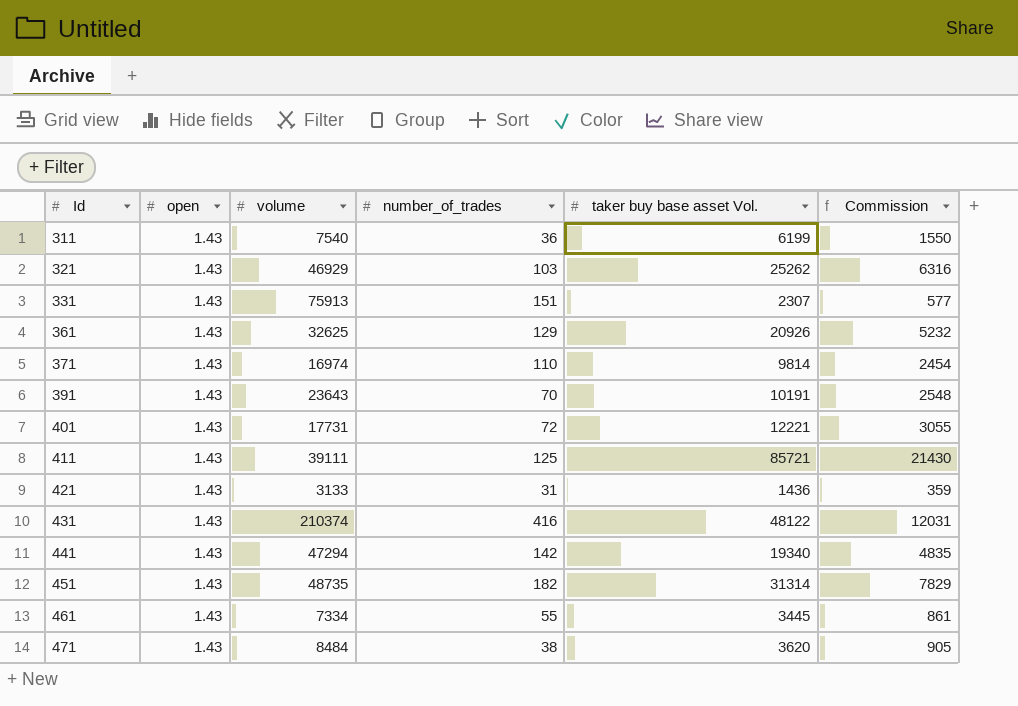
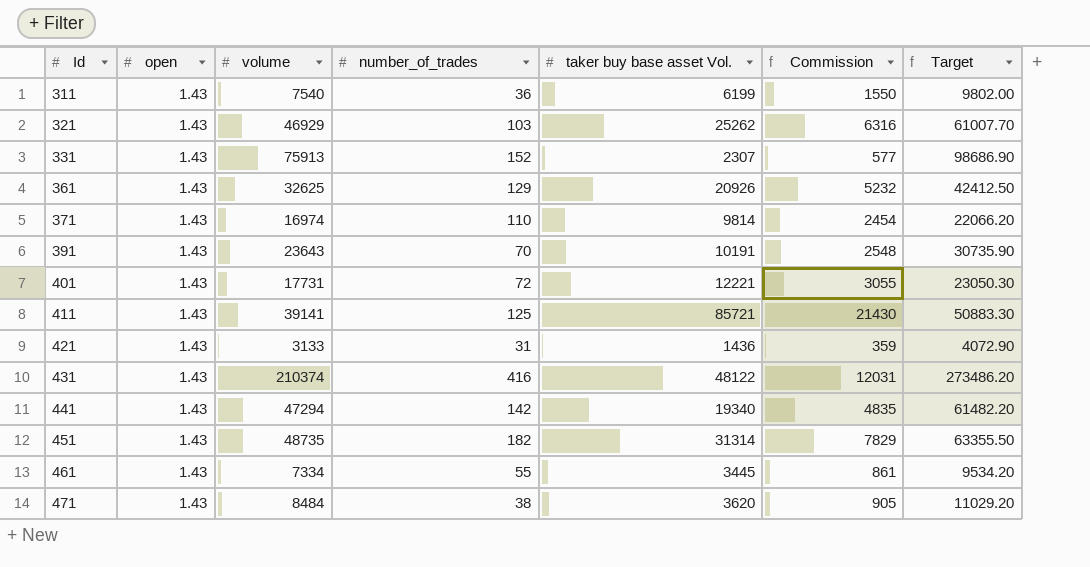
column Target | formula: none -> [volume] * 1.3
331 | number_of_trades: 151 -> 152
411 | volume: 39111 -> 39141

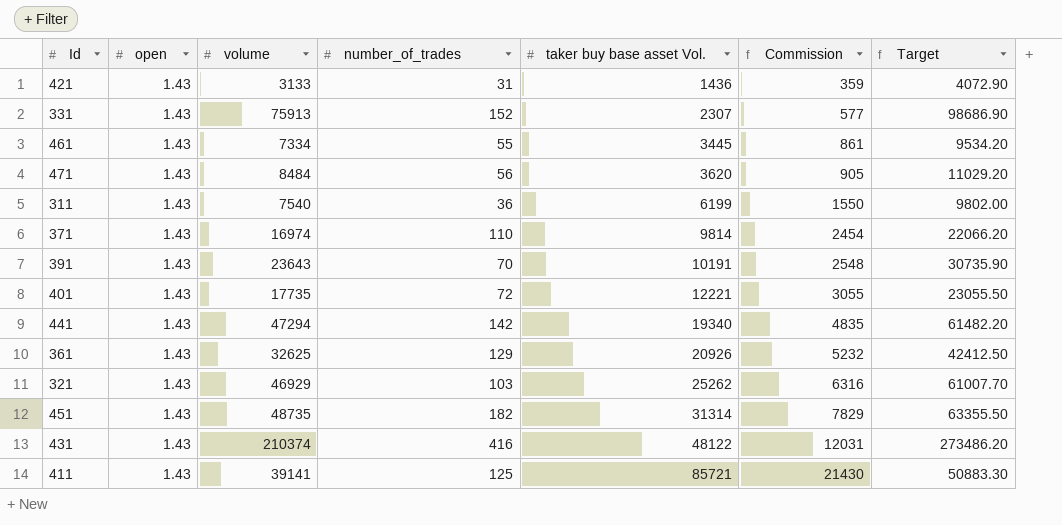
row order: Id ascending -> taker buy base asset Vol. ascending
471 | number_of_trades: 38 -> 56
401 | volume: 17731 -> 17735
401 | Target: 23050.30 -> 23055.50

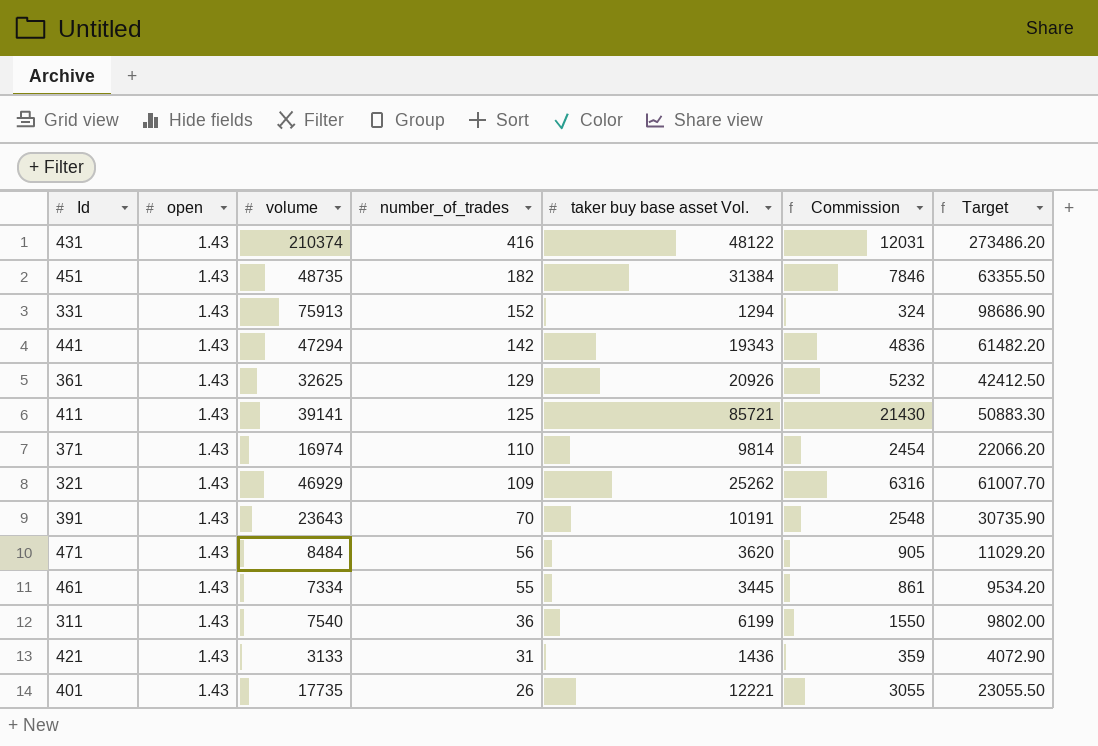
row order: taker buy base asset Vol. ascending -> number_of_trades descending
451 | taker buy base asset Vol.: 31314 -> 31384
451 | Commission: 7829 -> 7846
331 | taker buy base asset Vol.: 2307 -> 1294
331 | Commission: 577 -> 324
441 | taker buy base asset Vol.: 19340 -> 19343
441 | Commission: 4835 -> 4836
321 | number_of_trades: 103 -> 109
401 | number_of_trades: 72 -> 26

